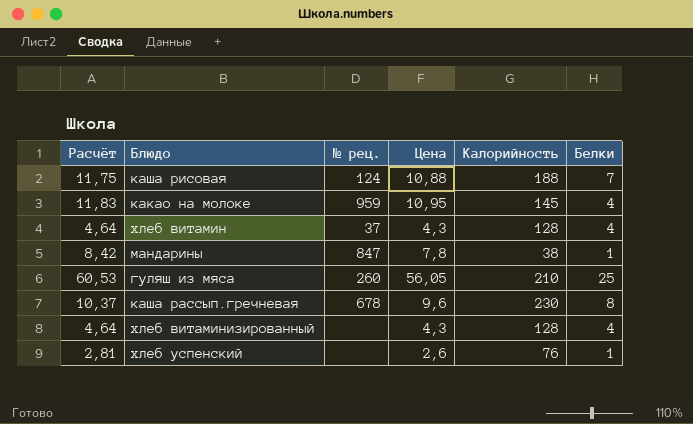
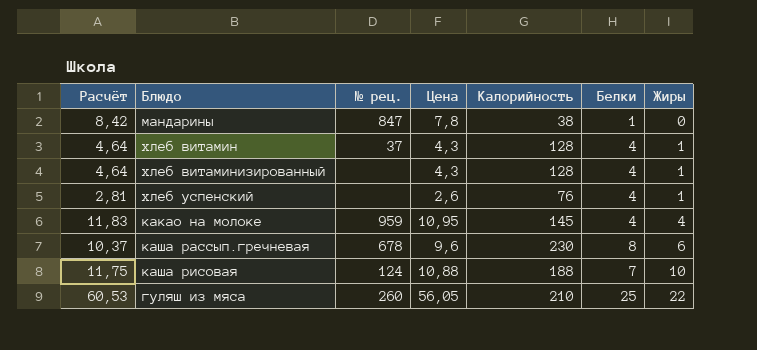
row order: none -> Жиры ascending
column Жиры | position: none -> 7
хлеб успенский | Белки: 1 -> 4

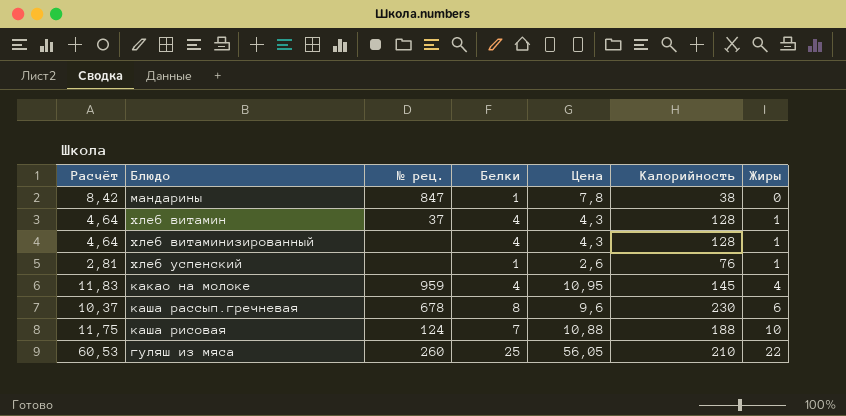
column Белки | position: 6 -> 4
хлеб успенский | Белки: 4 -> 1

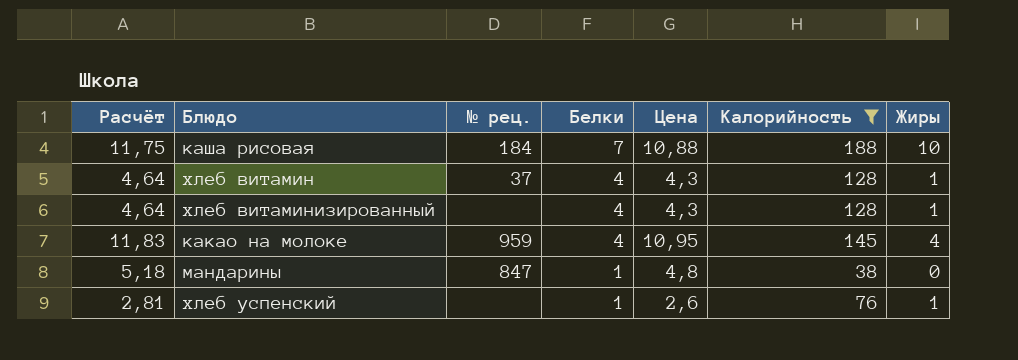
filter: none -> Калорийность <= 188
row order: Жиры ascending -> Белки descending
каша рисовая | № рец.: 124 -> 184
мандарины | Расчёт: 8,42 -> 5,18
мандарины | Цена: 7,8 -> 4,8

